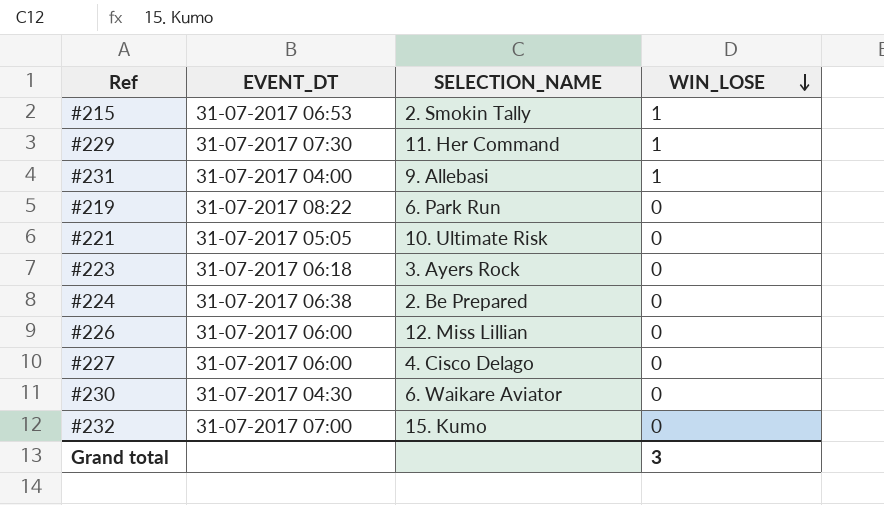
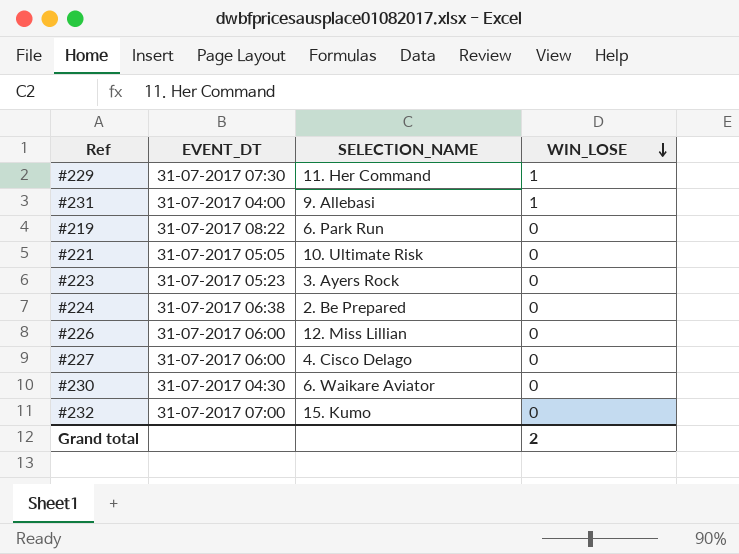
row #215: 31-07-2017 06:53 | 2. Smokin Tally | 1 -> none
#223 | EVENT_DT: 31-07-2017 06:18 -> 31-07-2017 05:23
Grand total | WIN_LOSE: 3 -> 2

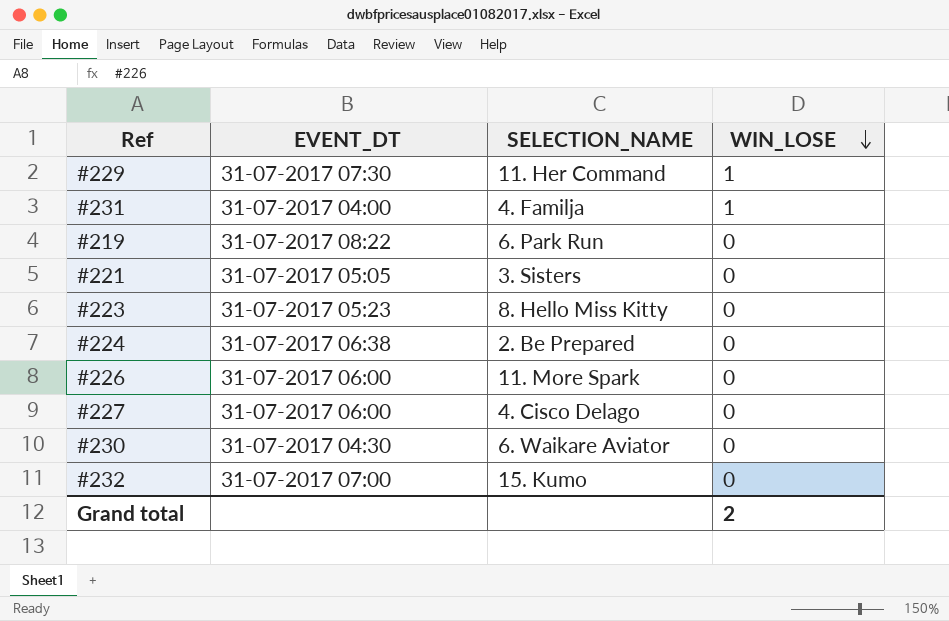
#231 | SELECTION_NAME: 9. Allebasi -> 4. Familja
#221 | SELECTION_NAME: 10. Ultimate Risk -> 3. Sisters
#223 | SELECTION_NAME: 3. Ayers Rock -> 8. Hello Miss Kitty
#226 | SELECTION_NAME: 12. Miss Lillian -> 11. More Spark

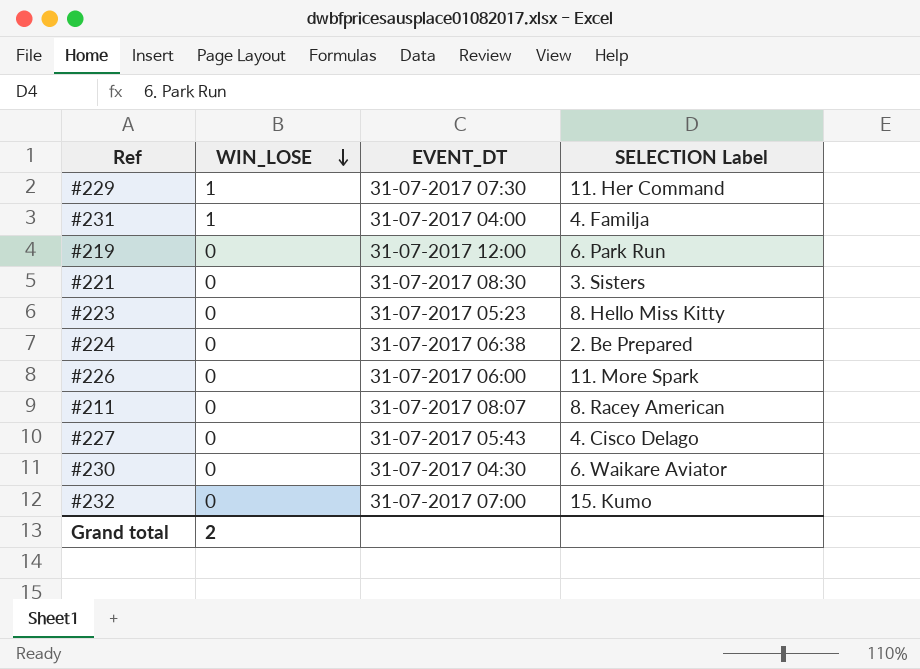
column WIN_LOSE | position: 4 -> 2
column name: SELECTION_NAME -> SELECTION Label
#219 | EVENT_DT: 31-07-2017 08:22 -> 31-07-2017 12:00
#221 | EVENT_DT: 31-07-2017 05:05 -> 31-07-2017 08:30
row #211: none -> 0 | 31-07-2017 08:07 | 8. Racey American
#227 | EVENT_DT: 31-07-2017 06:00 -> 31-07-2017 05:43

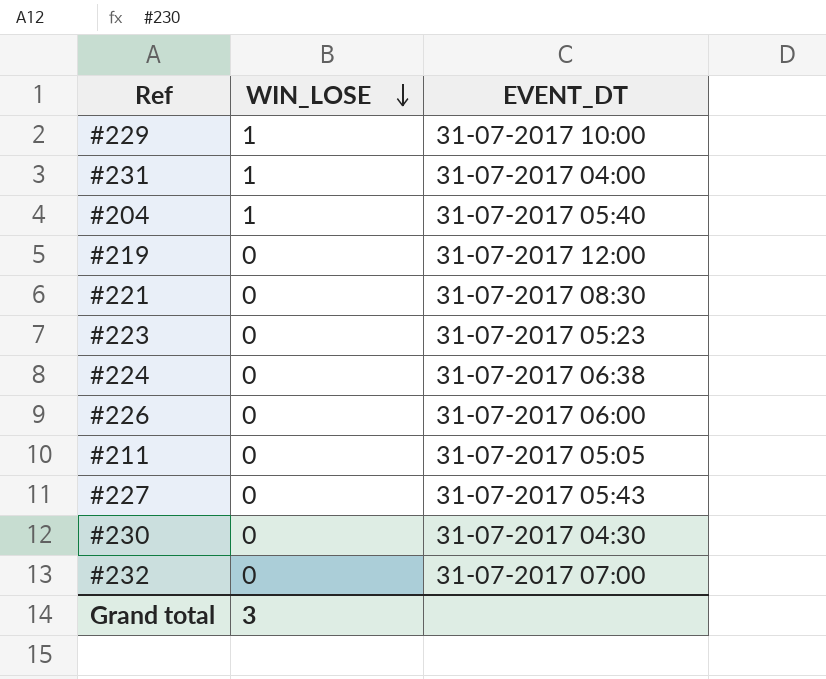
column SELECTION Label | position: 4 -> none
#229 | EVENT_DT: 31-07-2017 07:30 -> 31-07-2017 10:00
row #204: none -> 1 | 31-07-2017 05:40
#211 | EVENT_DT: 31-07-2017 08:07 -> 31-07-2017 05:05
Grand total | WIN_LOSE: 2 -> 3

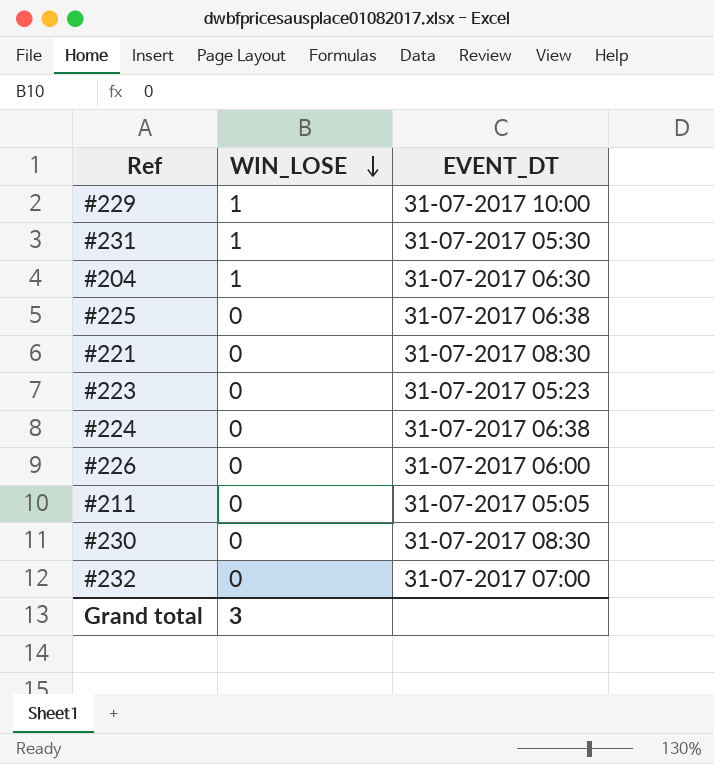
row #219: 0 | 31-07-2017 12:00 -> none
row #227: 0 | 31-07-2017 05:43 -> none
#231 | EVENT_DT: 31-07-2017 04:00 -> 31-07-2017 05:30
#204 | EVENT_DT: 31-07-2017 05:40 -> 31-07-2017 06:30
row #225: none -> 0 | 31-07-2017 06:38
#230 | EVENT_DT: 31-07-2017 04:30 -> 31-07-2017 08:30

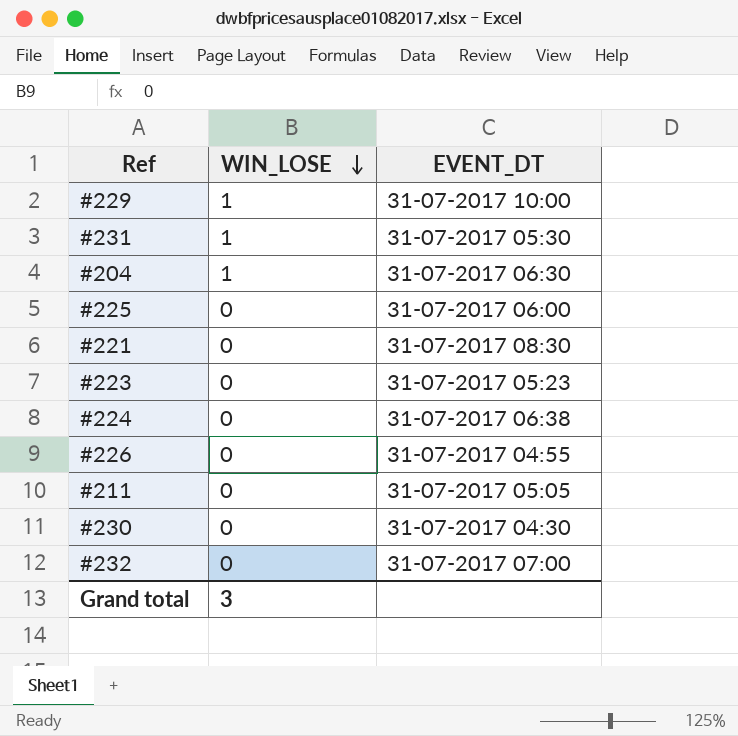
#225 | EVENT_DT: 31-07-2017 06:38 -> 31-07-2017 06:00
#226 | EVENT_DT: 31-07-2017 06:00 -> 31-07-2017 04:55
#230 | EVENT_DT: 31-07-2017 08:30 -> 31-07-2017 04:30

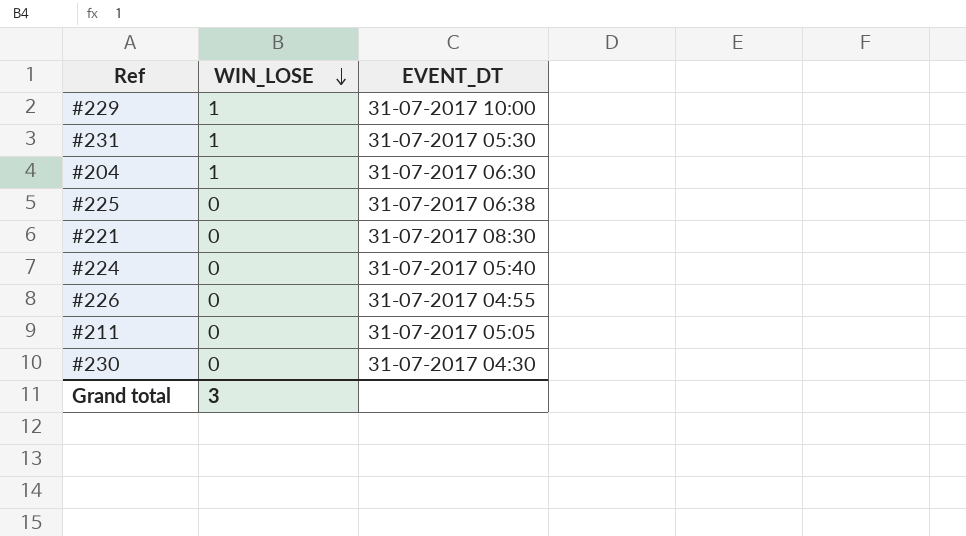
row #223: 0 | 31-07-2017 05:23 -> none
row #232: 0 | 31-07-2017 07:00 -> none
#225 | EVENT_DT: 31-07-2017 06:00 -> 31-07-2017 06:38
#224 | EVENT_DT: 31-07-2017 06:38 -> 31-07-2017 05:40

